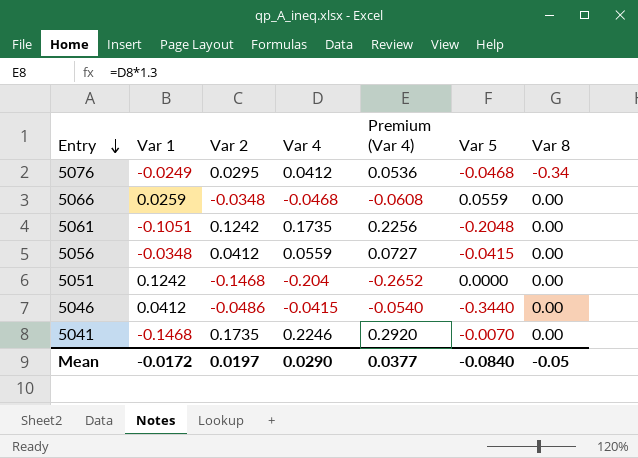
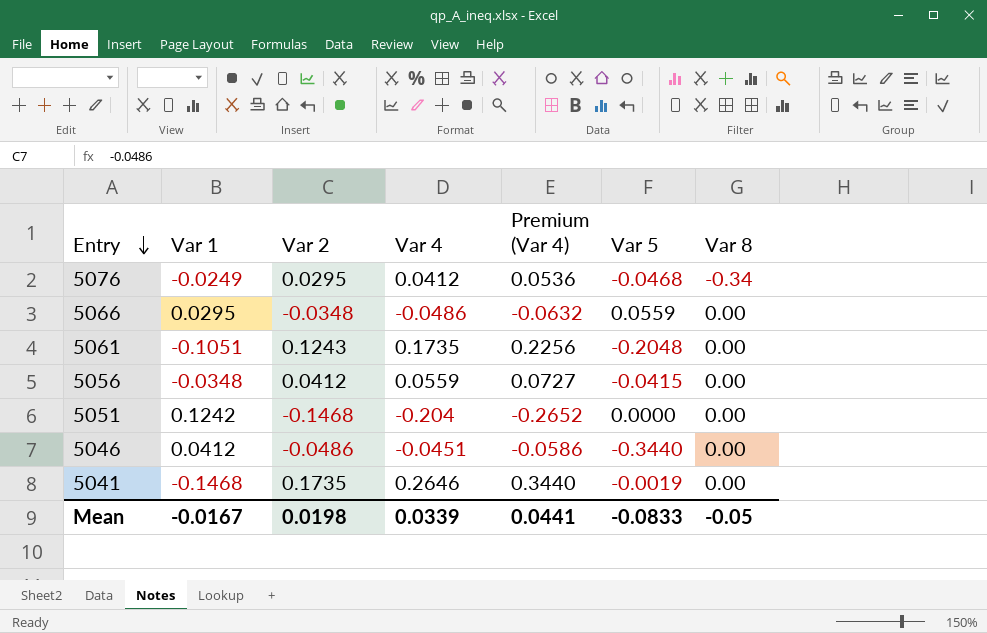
5066 | Var 1: 0.0259 -> 0.0295
5066 | Var 4: -0.0468 -> -0.0486
5066 | Premium (Var 4): -0.0608 -> -0.0632
5061 | Var 2: 0.1242 -> 0.1243
5046 | Var 4: -0.0415 -> -0.0451
5046 | Premium (Var 4): -0.0540 -> -0.0586
5041 | Var 4: 0.2246 -> 0.2646
5041 | Premium (Var 4): 0.2920 -> 0.3440
5041 | Var 5: -0.0070 -> -0.0019
Mean | Var 1: -0.0172 -> -0.0167
Mean | Var 2: 0.0197 -> 0.0198
Mean | Var 4: 0.0290 -> 0.0339
Mean | Premium (Var 4): 0.0377 -> 0.0441
Mean | Var 5: -0.0840 -> -0.0833

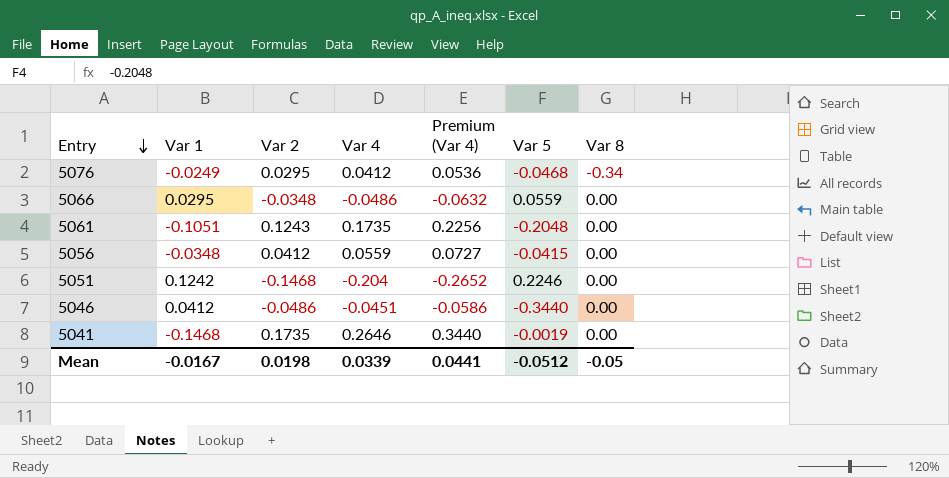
5051 | Var 5: 0.0000 -> 0.2246
Mean | Var 5: -0.0833 -> -0.0512

